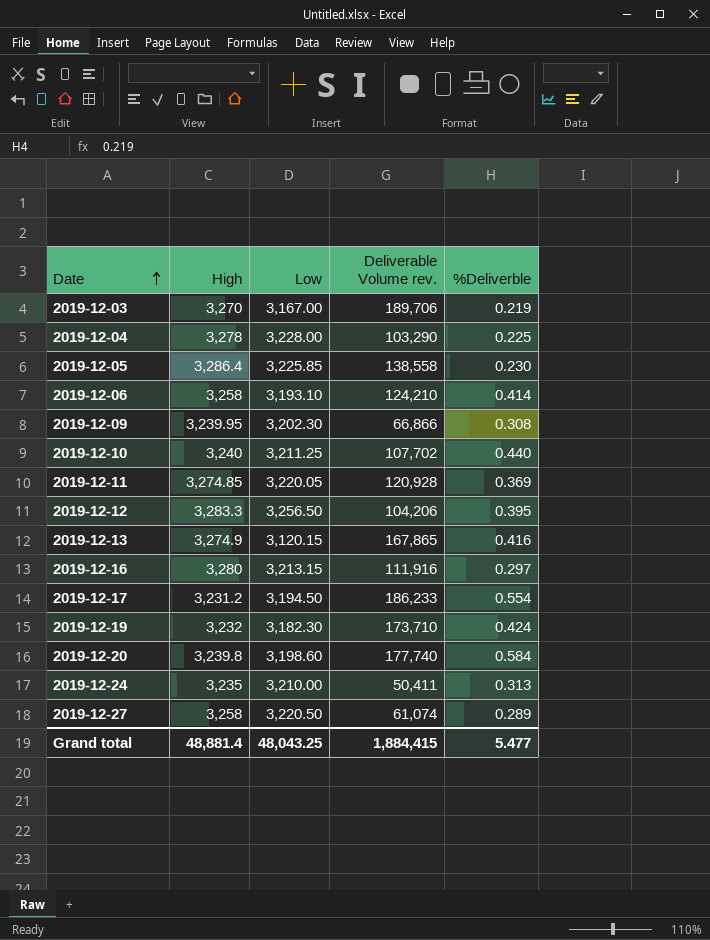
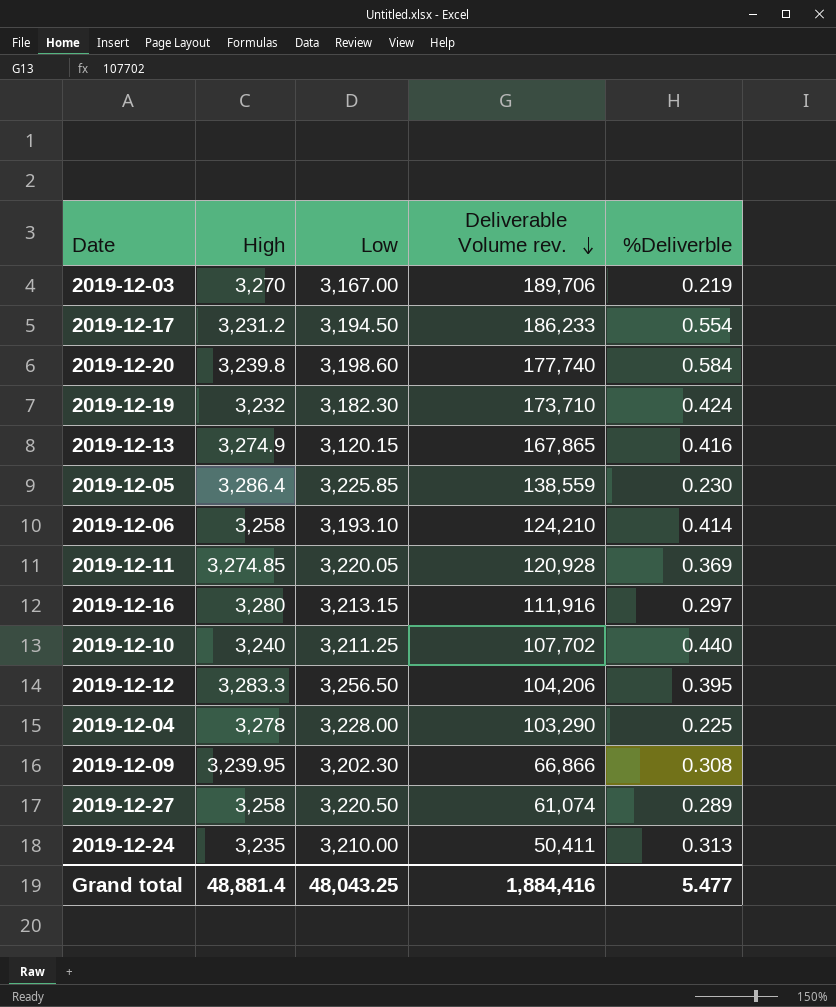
row order: Date ascending -> Deliverable Volume rev. descending
2019-12-05 | Deliverable Volume rev.: 138,558 -> 138,559
Grand total | Deliverable Volume rev.: 1,884,415 -> 1,884,416

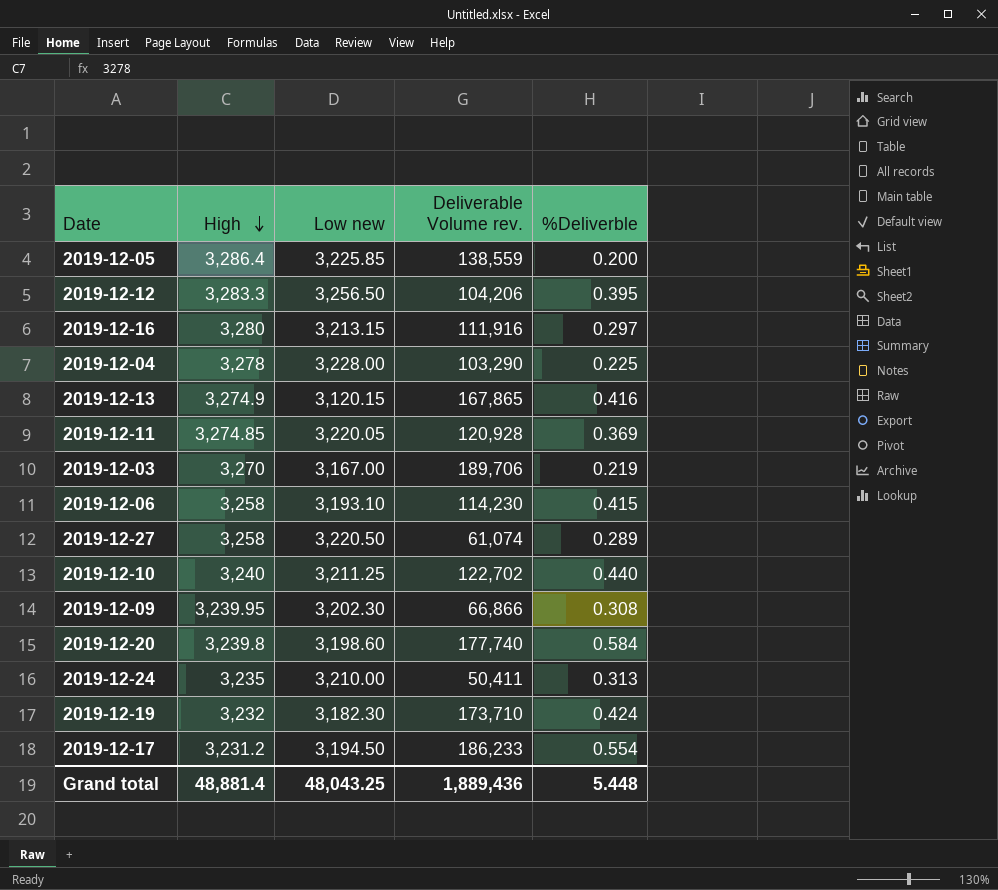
row order: Deliverable Volume rev. descending -> High descending
column name: Low -> Low new
2019-12-05 | %Deliverble: 0.230 -> 0.200
2019-12-06 | Deliverable Volume rev.: 124,210 -> 114,230
2019-12-06 | %Deliverble: 0.414 -> 0.415
2019-12-10 | Deliverable Volume rev.: 107,702 -> 122,702
Grand total | Deliverable Volume rev.: 1,884,416 -> 1,889,436
Grand total | %Deliverble: 5.477 -> 5.448

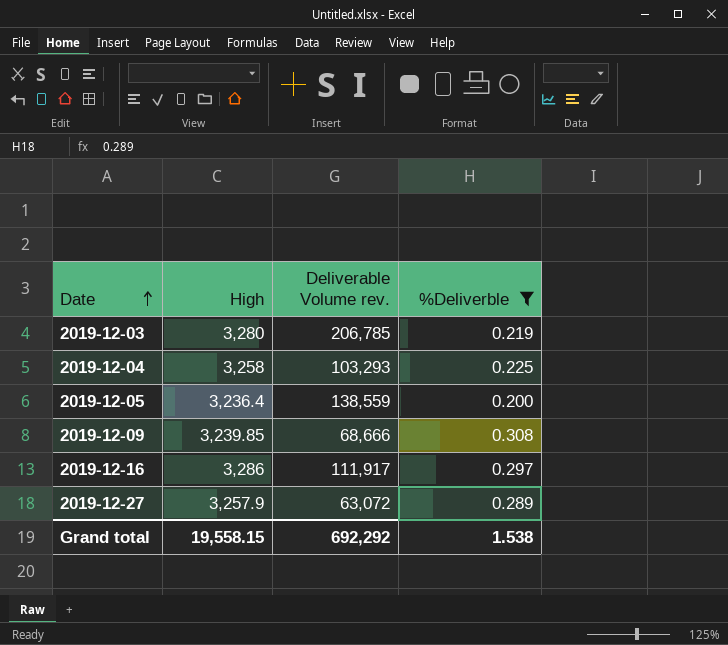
filter: none -> %Deliverble <= 0.308
row order: High descending -> Date ascending
column Low new | position: 3 -> none
2019-12-03 | High: 3,270 -> 3,280
2019-12-03 | Deliverable Volume rev.: 189,706 -> 206,785
2019-12-04 | High: 3,278 -> 3,258
2019-12-04 | Deliverable Volume rev.: 103,290 -> 103,293
2019-12-05 | High: 3,286.4 -> 3,236.4
2019-12-09 | High: 3,239.95 -> 3,239.85
2019-12-09 | Deliverable Volume rev.: 66,866 -> 68,666
2019-12-16 | High: 3,280 -> 3,286
2019-12-16 | Deliverable Volume rev.: 111,916 -> 111,917
2019-12-27 | High: 3,258 -> 3,257.9
2019-12-27 | Deliverable Volume rev.: 61,074 -> 63,072
Grand total | High: 48,881.4 -> 19,558.15
Grand total | Deliverable Volume rev.: 1,889,436 -> 692,292
Grand total | %Deliverble: 5.448 -> 1.538

